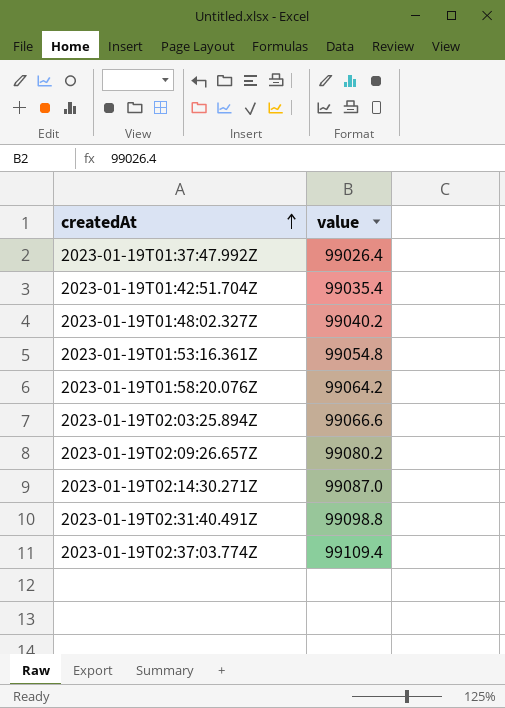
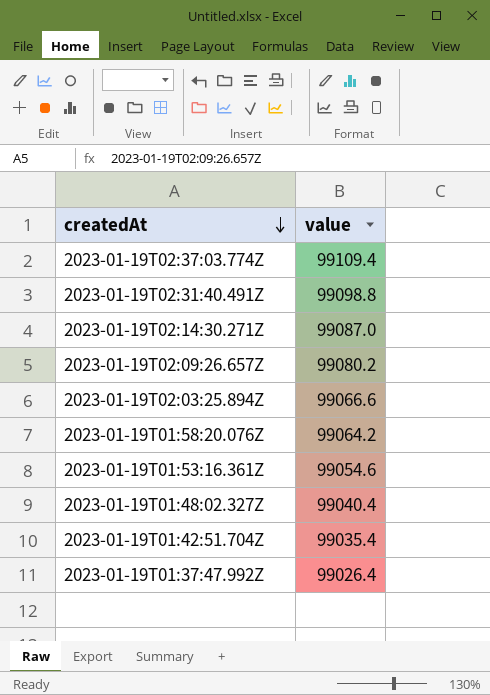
row order: createdAt ascending -> createdAt descending
2023-01-19T01:53:16.361Z | value: 99054.8 -> 99054.6
2023-01-19T01:48:02.327Z | value: 99040.2 -> 99040.4

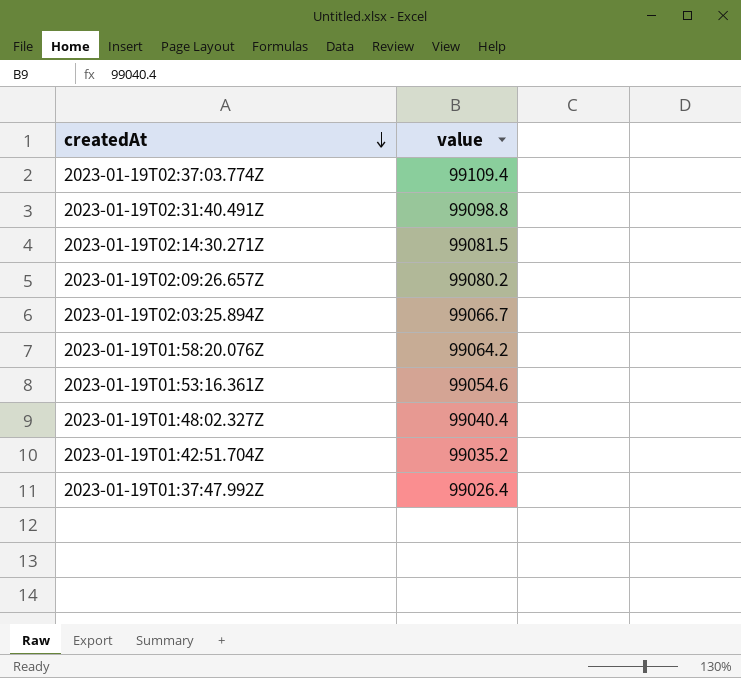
2023-01-19T02:14:30.271Z | value: 99087.0 -> 99081.5
2023-01-19T02:03:25.894Z | value: 99066.6 -> 99066.7
2023-01-19T01:42:51.704Z | value: 99035.4 -> 99035.2

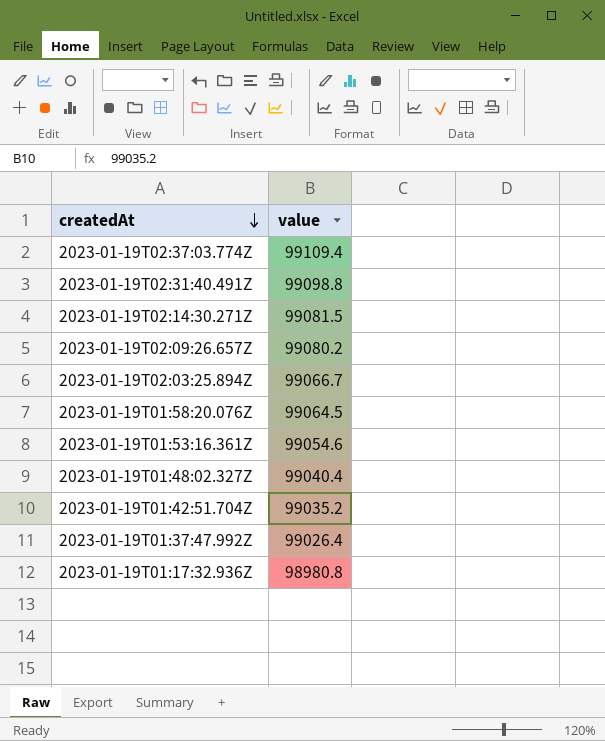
2023-01-19T01:58:20.076Z | value: 99064.2 -> 99064.5
row 2023-01-19T01:17:32.936Z: none -> 98980.8

